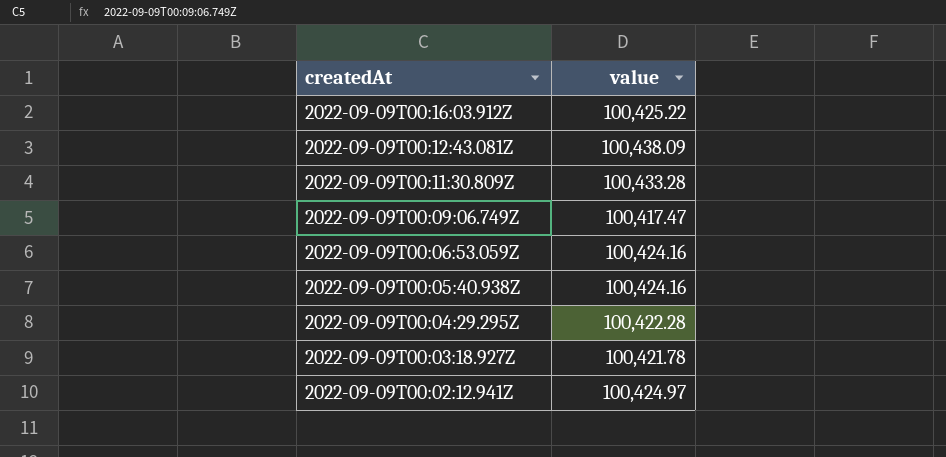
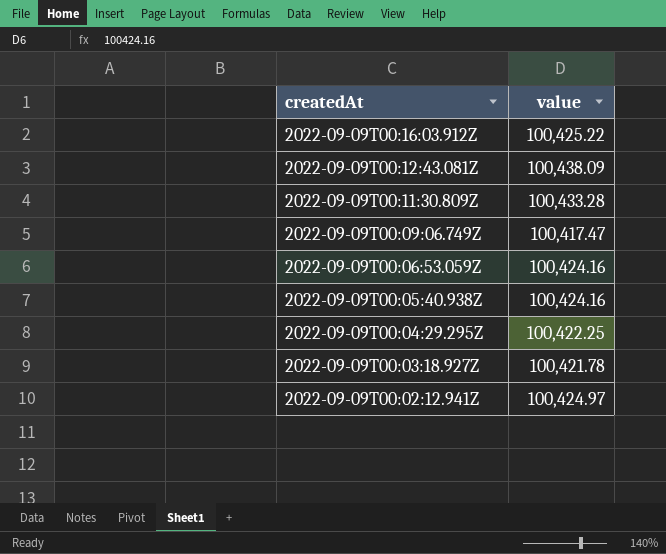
2022-09-09T00:04:29.295Z | value: 100,422.28 -> 100,422.25

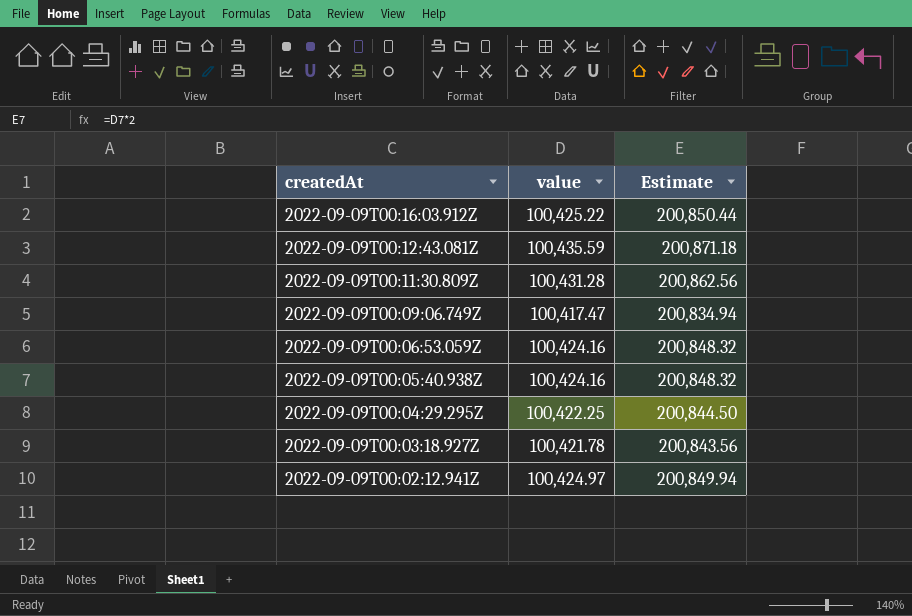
column Estimate | formula: none -> [value] * 2
2022-09-09T00:12:43.081Z | value: 100,438.09 -> 100,435.59
2022-09-09T00:11:30.809Z | value: 100,433.28 -> 100,431.28

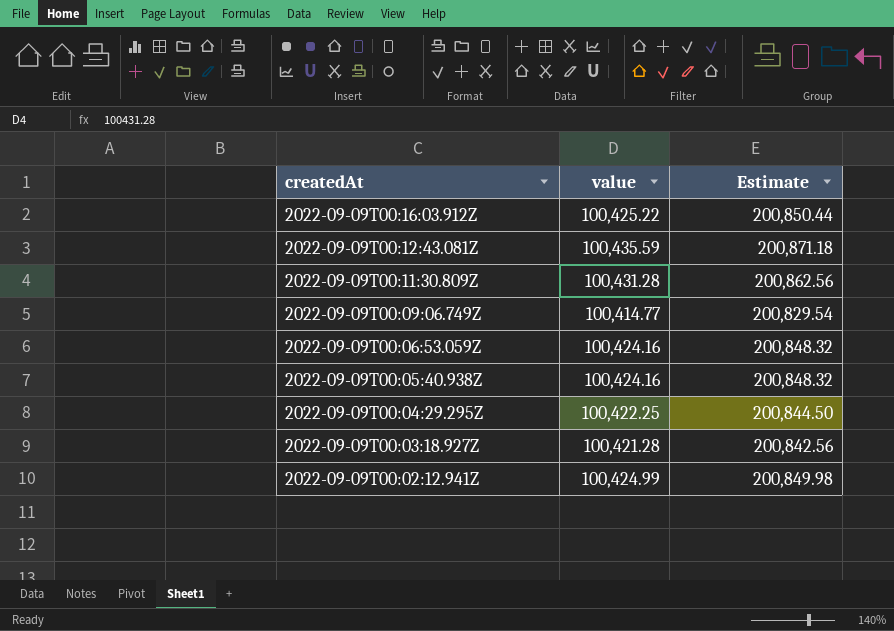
2022-09-09T00:09:06.749Z | value: 100,417.47 -> 100,414.77
2022-09-09T00:09:06.749Z | Estimate: 200,834.94 -> 200,829.54
2022-09-09T00:03:18.927Z | value: 100,421.78 -> 100,421.28
2022-09-09T00:03:18.927Z | Estimate: 200,843.56 -> 200,842.56
2022-09-09T00:02:12.941Z | value: 100,424.97 -> 100,424.99
2022-09-09T00:02:12.941Z | Estimate: 200,849.94 -> 200,849.98

